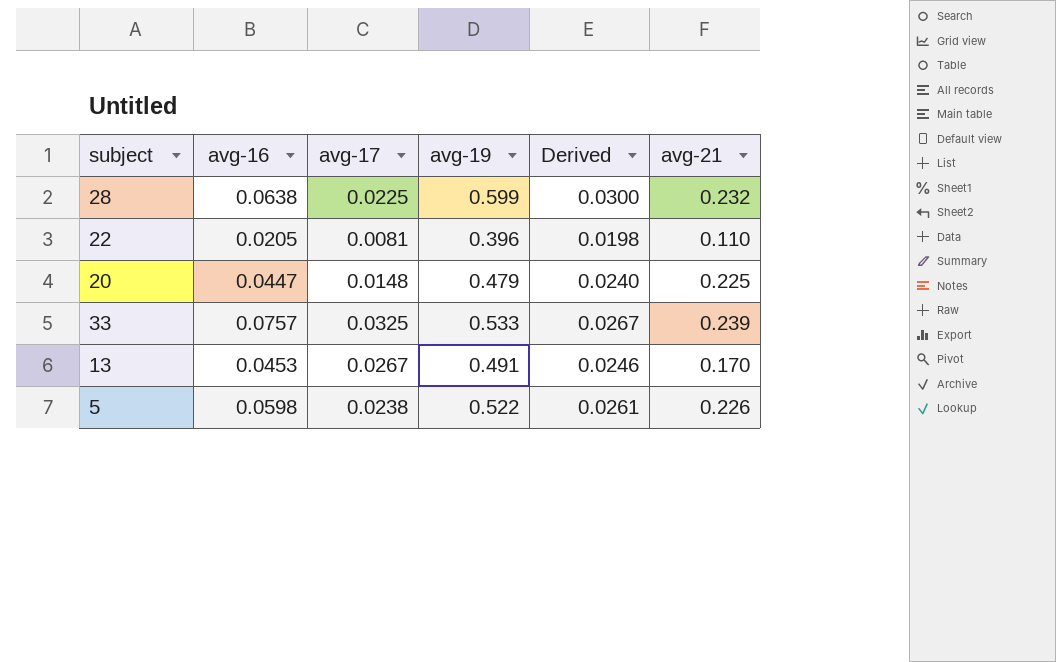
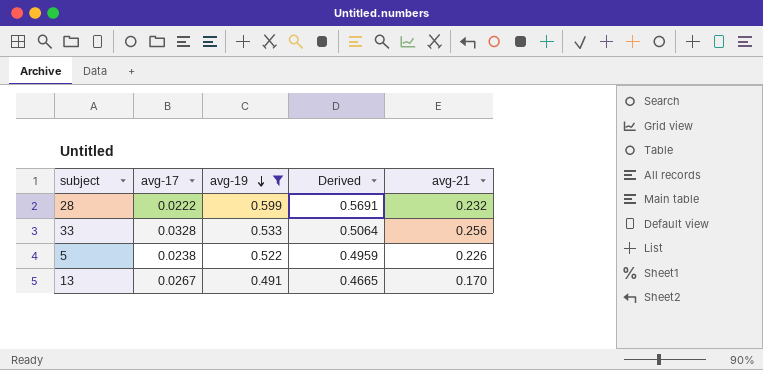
filter: none -> avg-19 >= 0.491
row order: none -> avg-19 descending
column avg-16 | position: 2 -> none
column Derived | formula: [avg-19] * 0.05 -> [avg-19] * 0.95
28 | avg-17: 0.0225 -> 0.0222
33 | avg-17: 0.0325 -> 0.0328
33 | avg-21: 0.239 -> 0.256

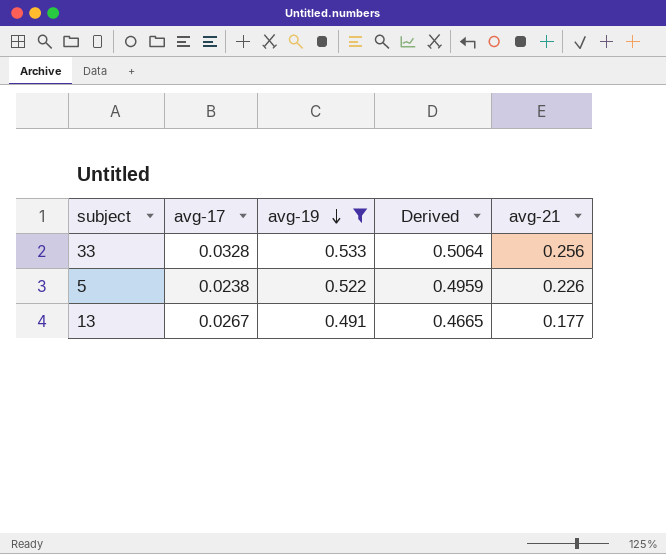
row 28: 0.0222 | 0.599 | 0.5691 | 0.232 -> none
13 | avg-21: 0.170 -> 0.177

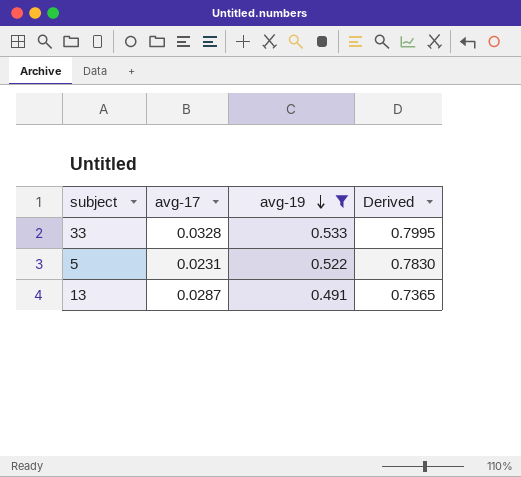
column avg-21 | position: 5 -> none
column Derived | formula: [avg-19] * 0.95 -> [avg-19] * 1.5
5 | avg-17: 0.0238 -> 0.0231
13 | avg-17: 0.0267 -> 0.0287

